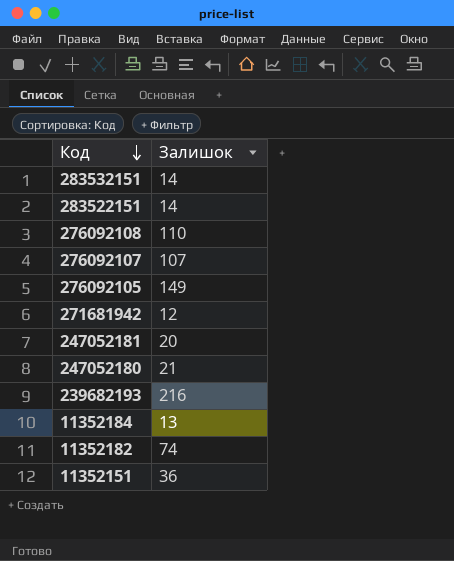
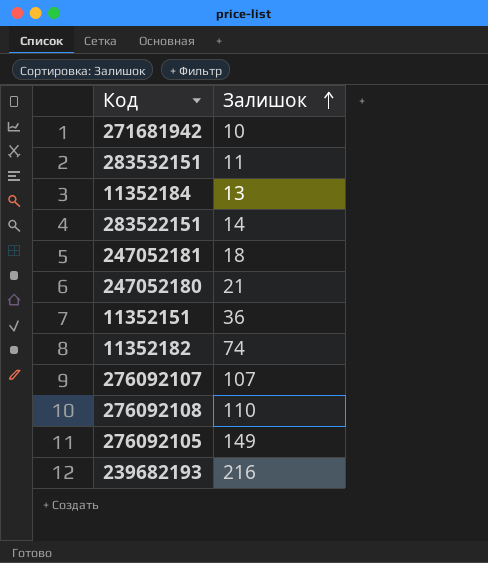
row order: Код descending -> Залишок ascending
271681942 | Залишок: 12 -> 10
283532151 | Залишок: 14 -> 11
247052181 | Залишок: 20 -> 18

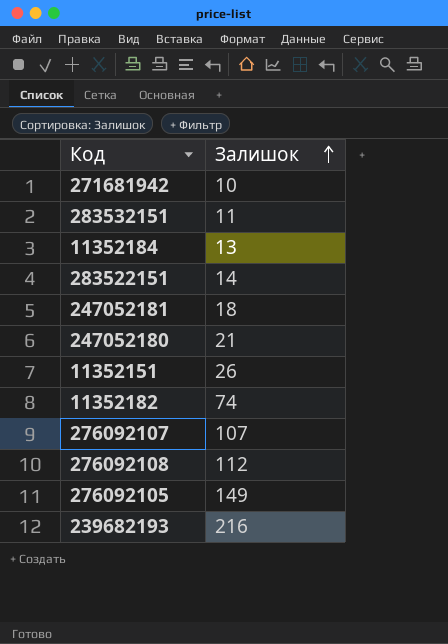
11352151 | Залишок: 36 -> 26
276092108 | Залишок: 110 -> 112

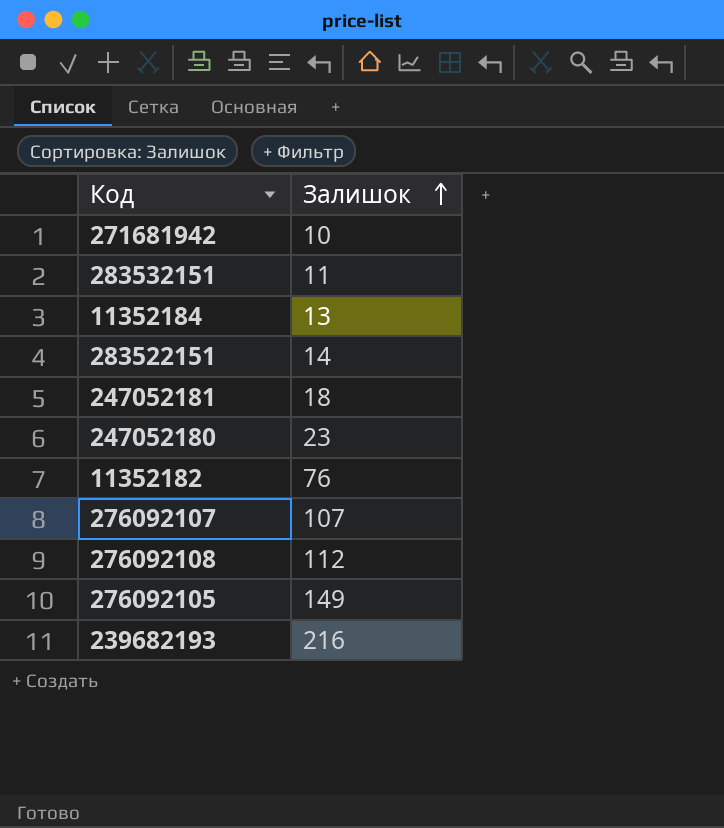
row 11352151: 26 -> none
247052180 | Залишок: 21 -> 23
11352182 | Залишок: 74 -> 76

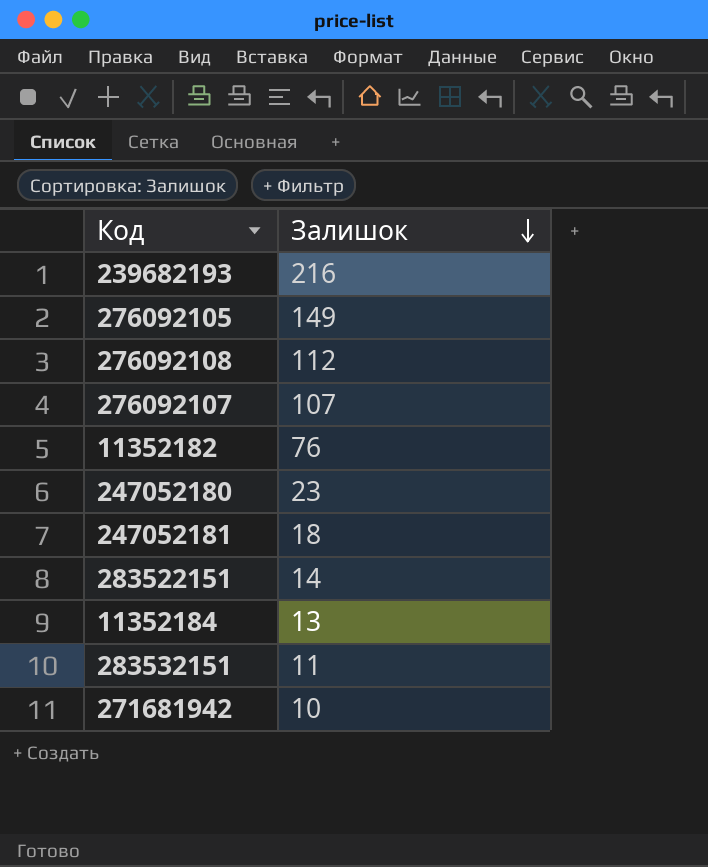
row order: Залишок ascending -> Залишок descending

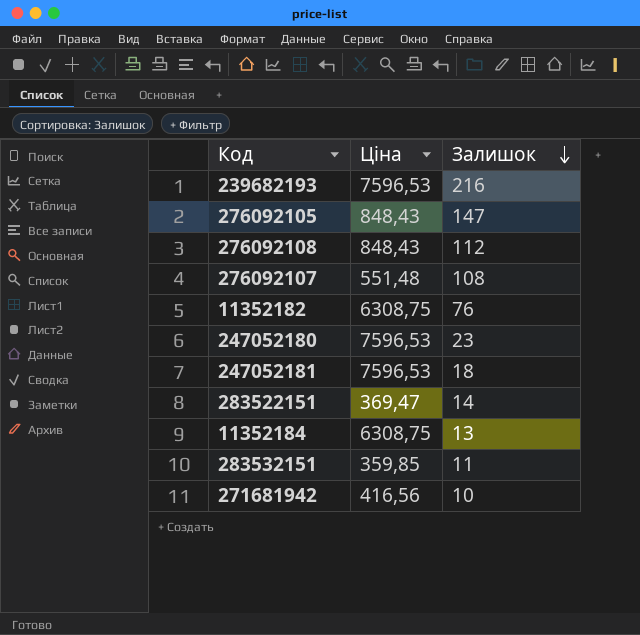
column Ціна | position: none -> 2
276092105 | Залишок: 149 -> 147
276092107 | Залишок: 107 -> 108

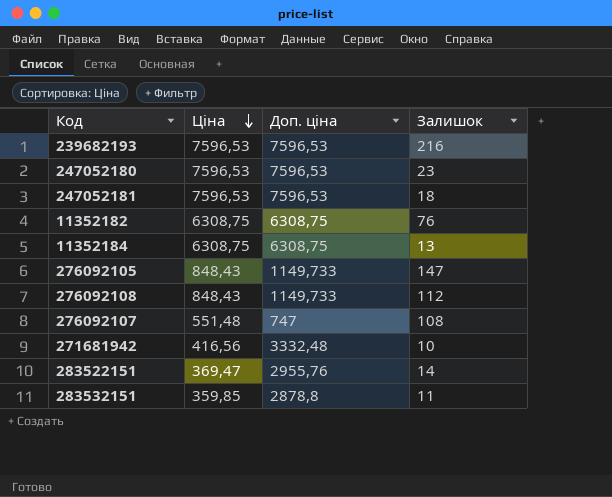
row order: Залишок descending -> Ціна descending
column Доп. ціна | position: none -> 3

